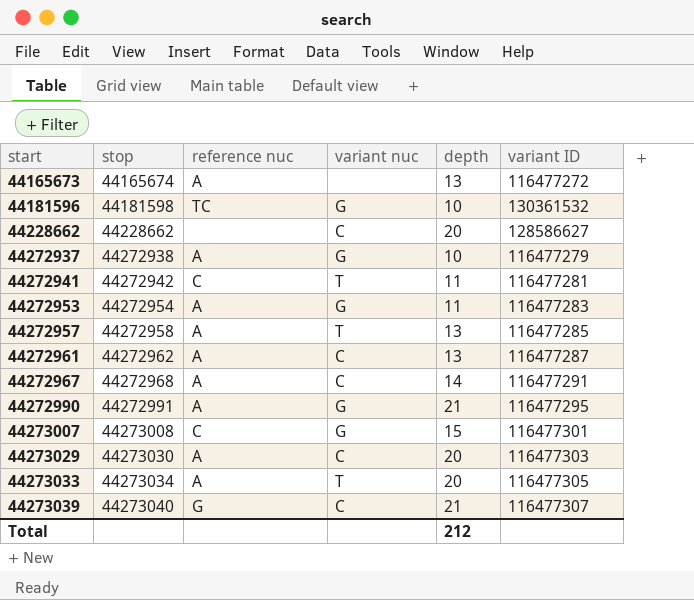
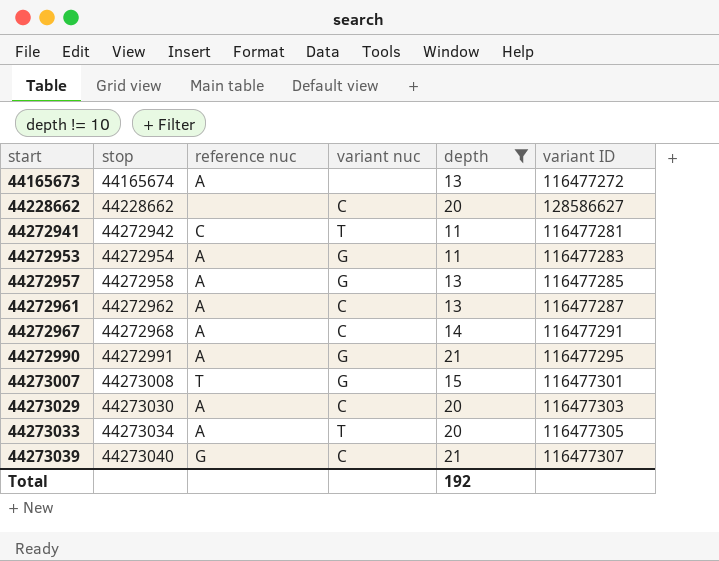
filter: none -> depth != 10
44272957 | variant nuc: T -> G
44273007 | reference nuc: C -> T
Total | depth: 212 -> 192

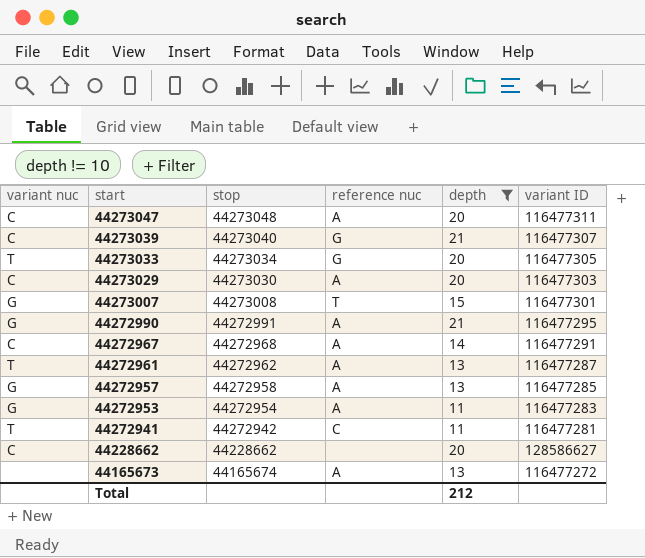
row order: start ascending -> start descending
column variant nuc | position: 4 -> 1
row 44273047: none -> C | 44273048 | A | 20 | 116477311
44273033 | reference nuc: A -> G
44272961 | variant nuc: C -> T
Total | depth: 192 -> 212

